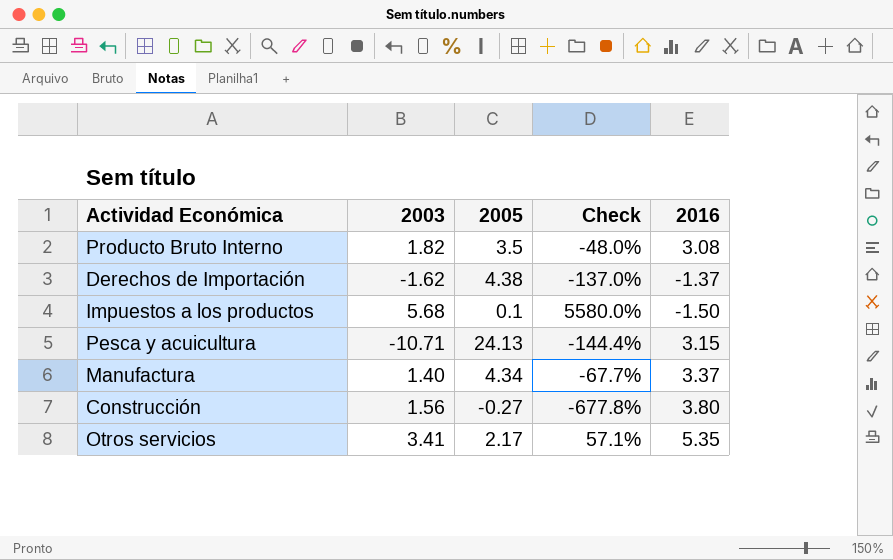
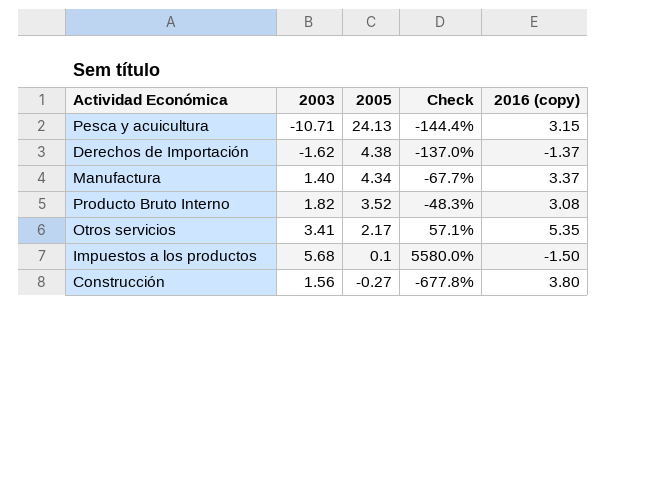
row order: none -> 2005 descending
column name: 2016 -> 2016 (copy)
Producto Bruto Interno | 2005: 3.5 -> 3.52
Producto Bruto Interno | Check: -48.0% -> -48.3%

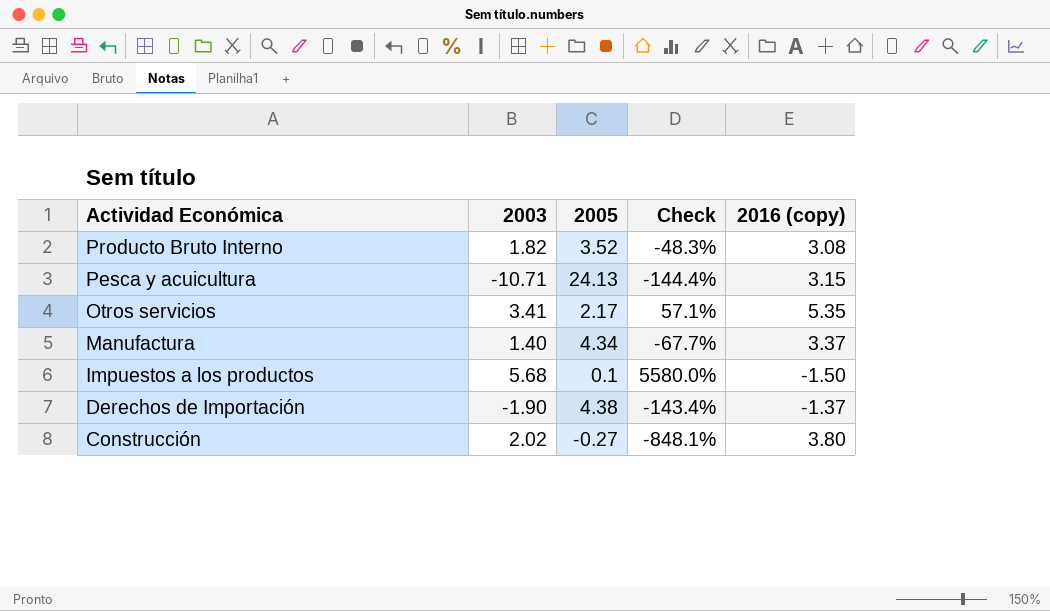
row order: 2005 descending -> Actividad Económica descending
Derechos de Importación | 2003: -1.62 -> -1.90
Derechos de Importación | Check: -137.0% -> -143.4%
Construcción | 2003: 1.56 -> 2.02
Construcción | Check: -677.8% -> -848.1%

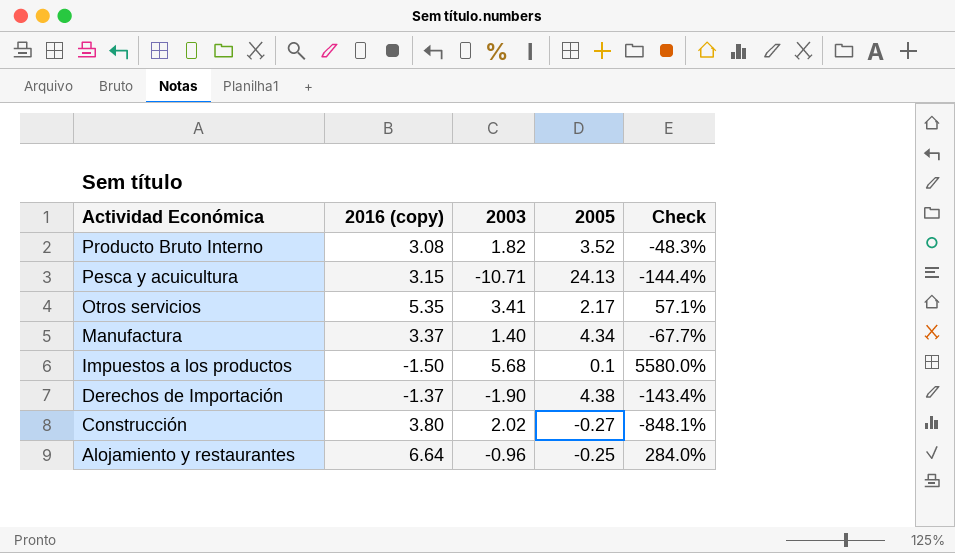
column 2016 (copy) | position: 5 -> 2
row Alojamiento y restaurantes: none -> 6.64 | -0.96 | -0.25 | 284.0%

